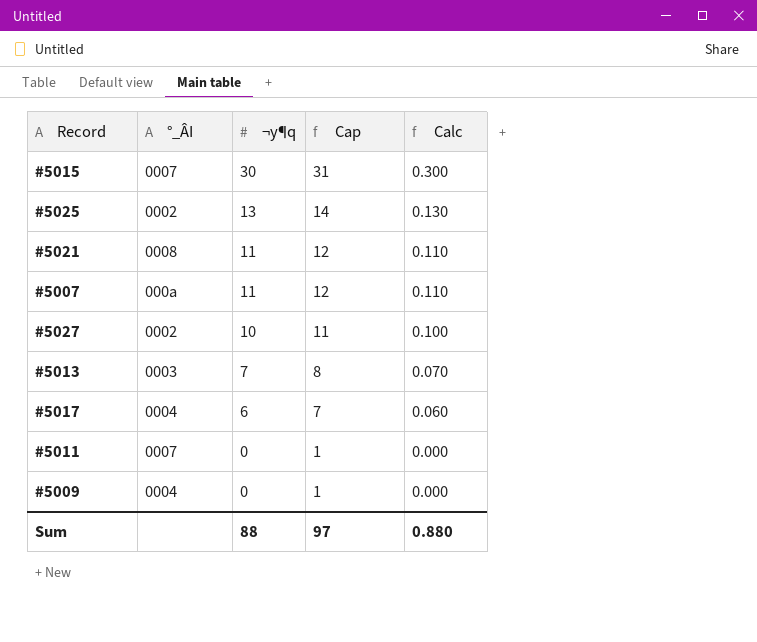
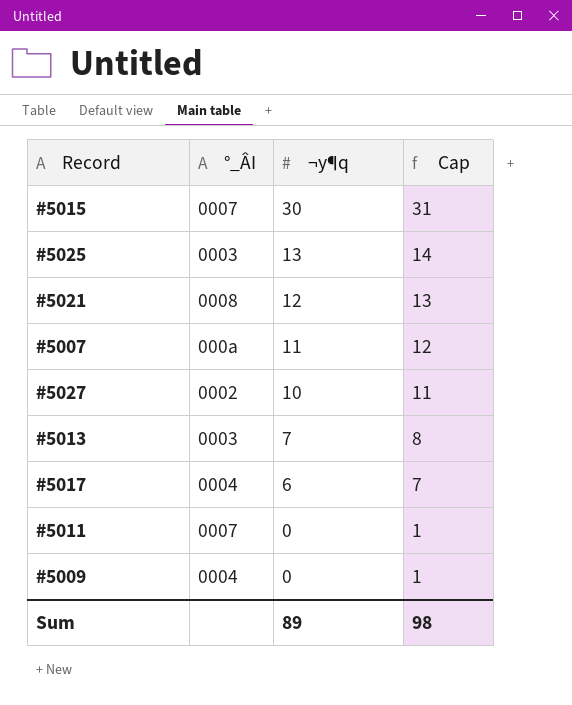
column Calc | formula: [¬y¶q] * 0.01 -> none
#5025 | °_ÂI: 0002 -> 0003
#5021 | ¬y¶q: 11 -> 12
#5021 | Cap: 12 -> 13
Sum | ¬y¶q: 88 -> 89
Sum | Cap: 97 -> 98

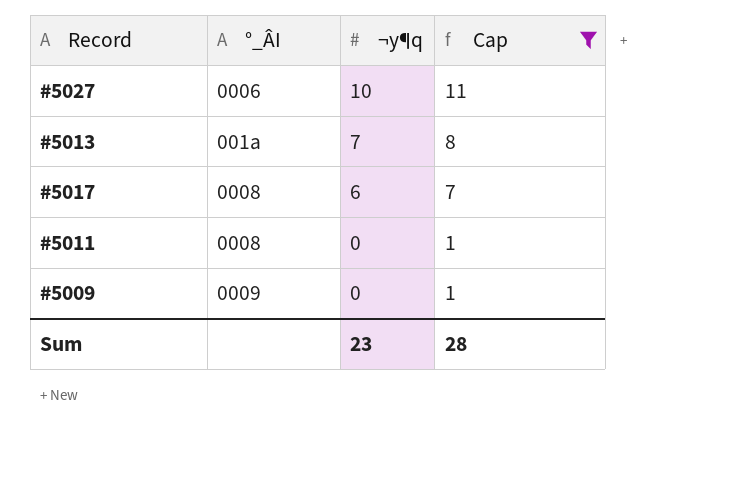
filter: none -> Cap <= 11
#5027 | °_ÂI: 0002 -> 0006
#5013 | °_ÂI: 0003 -> 001a
#5017 | °_ÂI: 0004 -> 0008
#5011 | °_ÂI: 0007 -> 0008
#5009 | °_ÂI: 0004 -> 0009
Sum | ¬y¶q: 89 -> 23
Sum | Cap: 98 -> 28

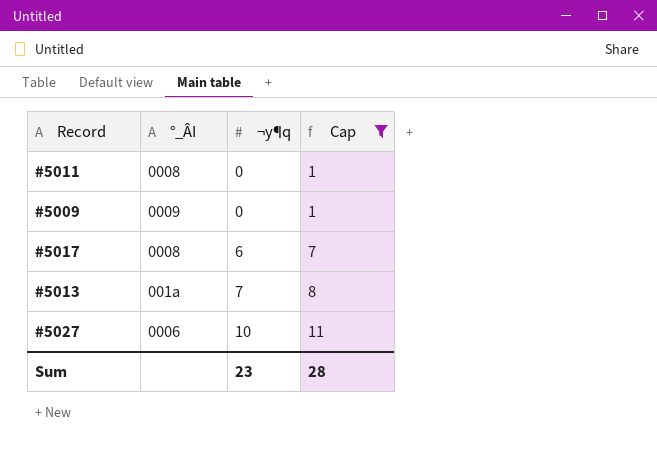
row order: ¬y¶q descending -> ¬y¶q ascending

